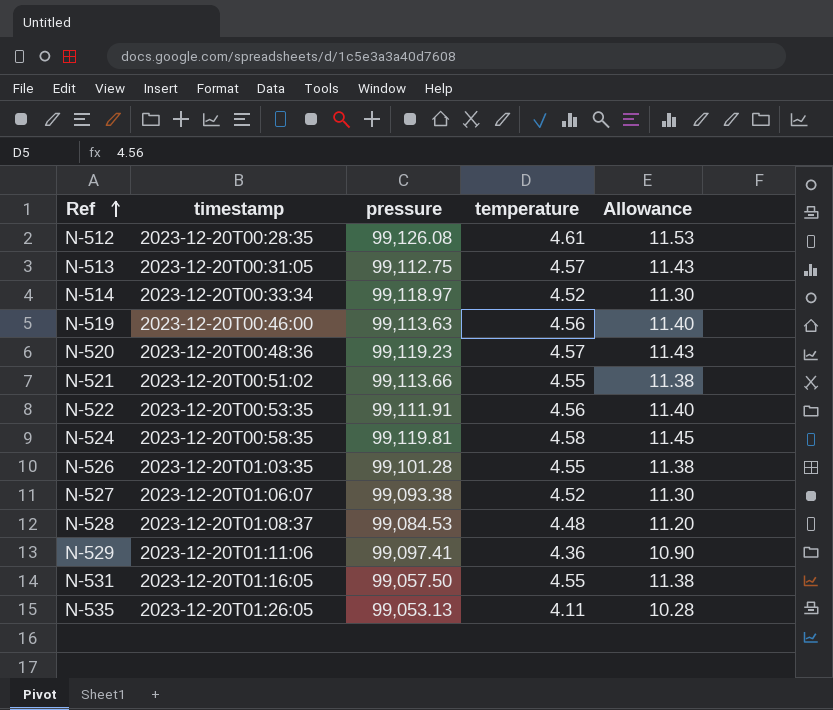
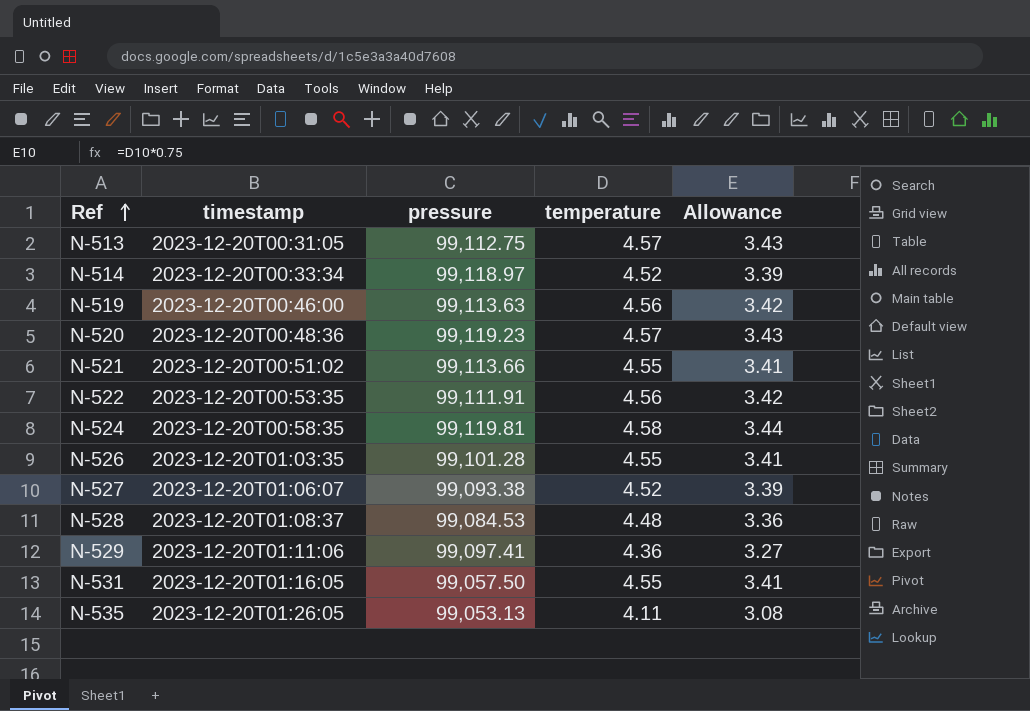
column Allowance | formula: [temperature] * 2.5 -> [temperature] * 0.75
row N-512: 2023-12-20T00:28:35 | 99,126.08 | 4.61 | 11.53 -> none

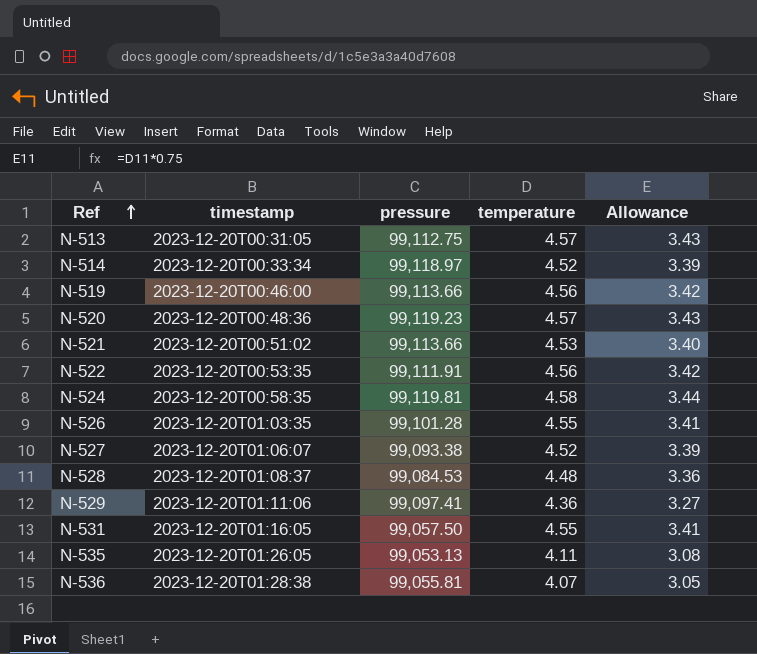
N-519 | pressure: 99,113.63 -> 99,113.66
N-521 | temperature: 4.55 -> 4.53
N-521 | Allowance: 3.41 -> 3.40
row N-536: none -> 2023-12-20T01:28:38 | 99,055.81 | 4.07 | 3.05

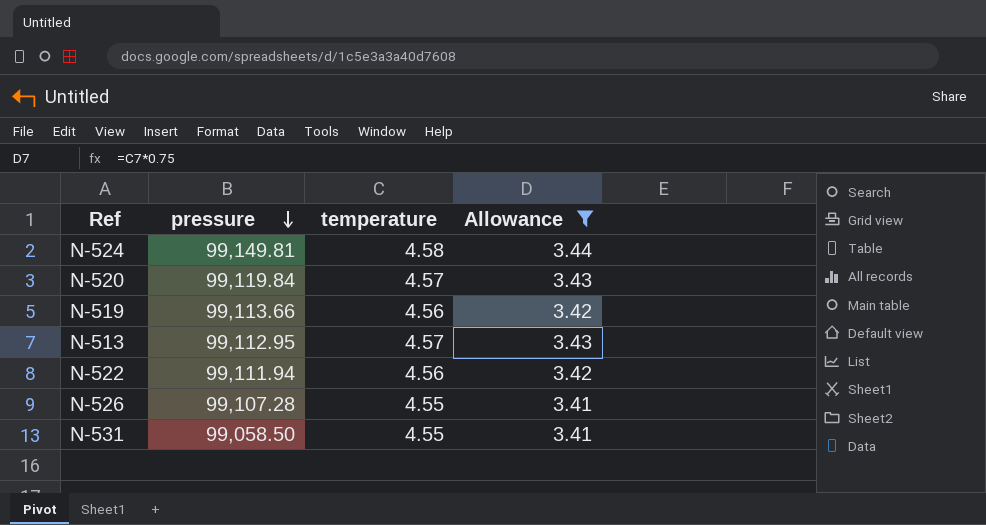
filter: none -> Allowance >= 3.41
row order: Ref ascending -> pressure descending
column timestamp | position: 2 -> none
N-524 | pressure: 99,119.81 -> 99,149.81
N-520 | pressure: 99,119.23 -> 99,119.84
N-513 | pressure: 99,112.75 -> 99,112.95
N-522 | pressure: 99,111.91 -> 99,111.94
N-526 | pressure: 99,101.28 -> 99,107.28
N-531 | pressure: 99,057.50 -> 99,058.50

